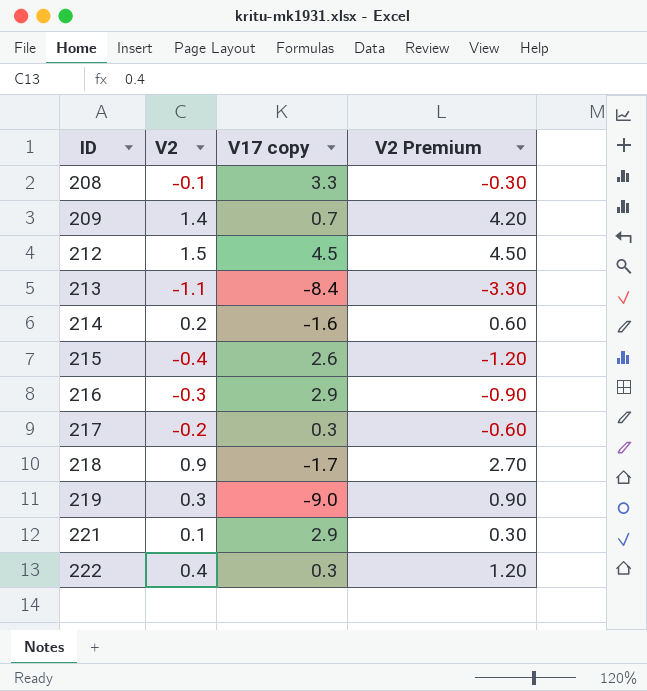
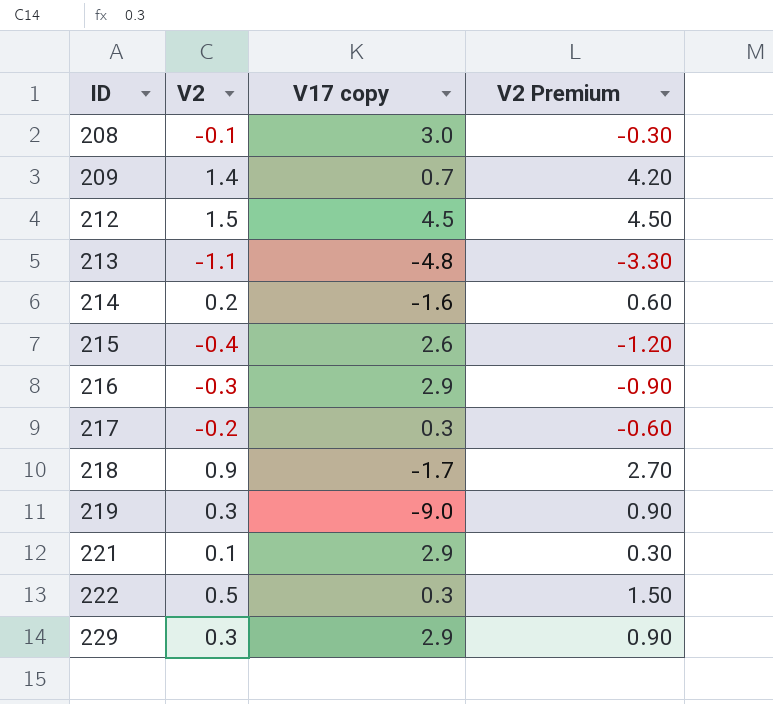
208 | V17 copy: 3.3 -> 3.0
213 | V17 copy: -8.4 -> -4.8
222 | V2: 0.4 -> 0.5
222 | V2 Premium: 1.20 -> 1.50
row 229: none -> 0.3 | 2.9 | 0.90

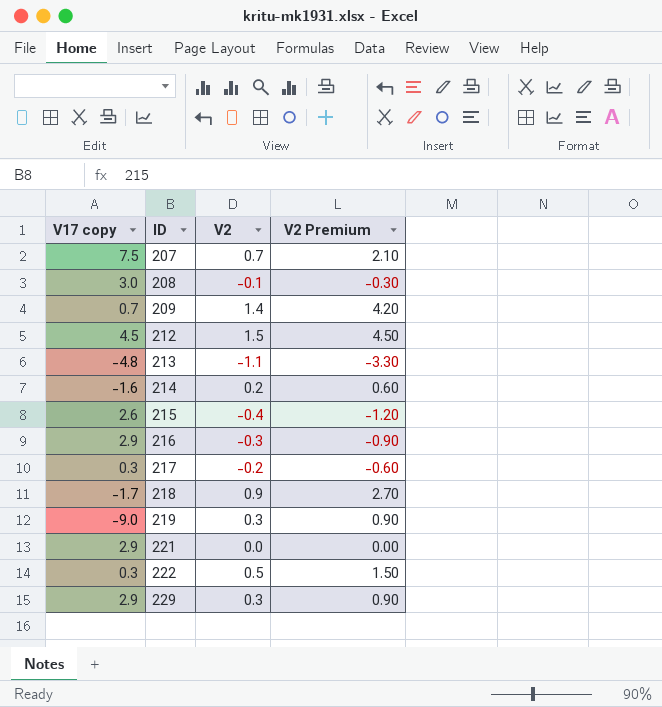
column V17 copy | position: 3 -> 1
row 207: none -> 7.5 | 0.7 | 2.10
221 | V2: 0.1 -> 0.0
221 | V2 Premium: 0.30 -> 0.00

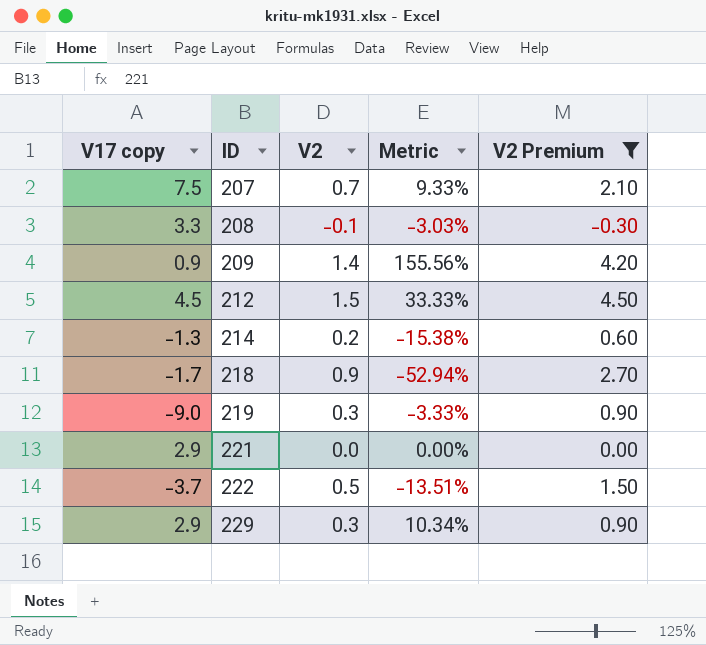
filter: none -> V2 Premium >= -0.30
column Metric | formula: none -> [V2] / [V17 copy]
208 | V17 copy: 3.0 -> 3.3
209 | V17 copy: 0.7 -> 0.9
214 | V17 copy: -1.6 -> -1.3
222 | V17 copy: 0.3 -> -3.7

